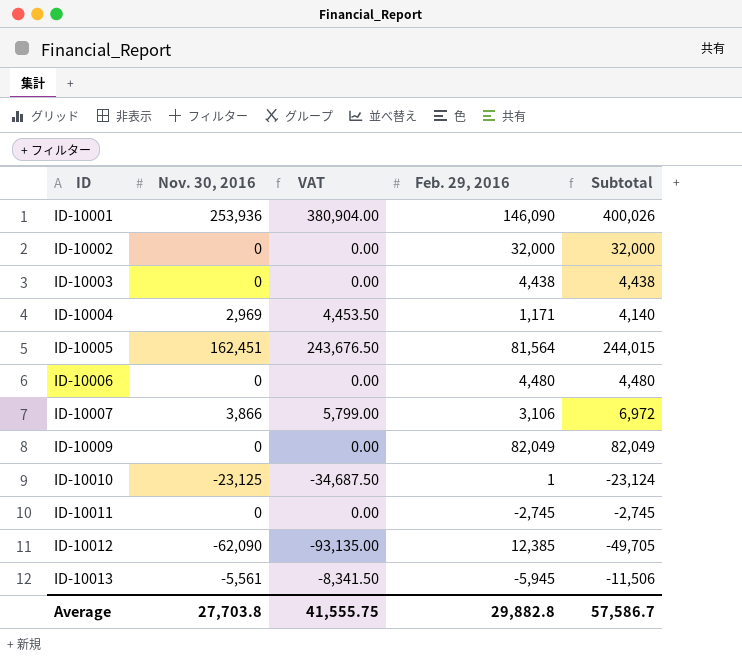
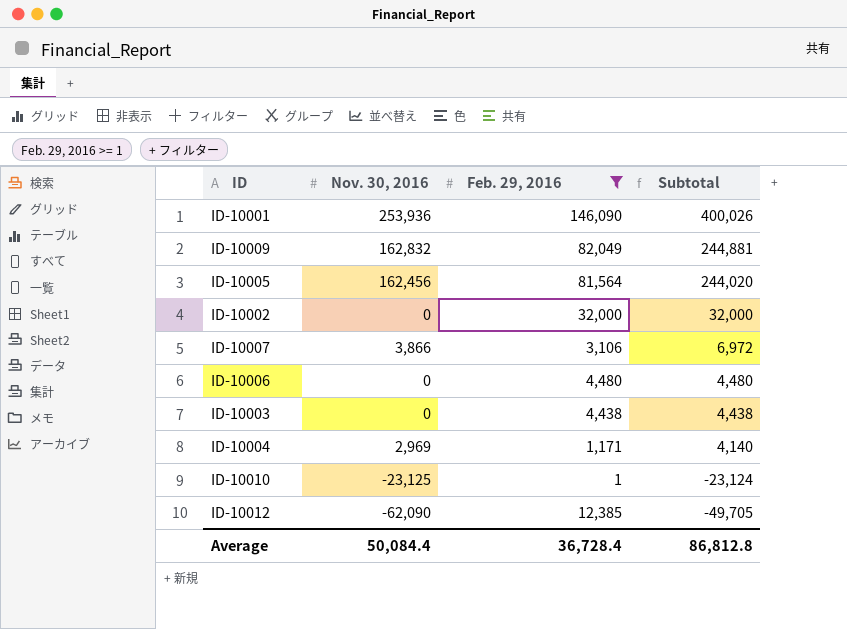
filter: none -> Feb. 29, 2016 >= 1
row order: ID ascending -> Subtotal descending
column VAT | formula: [Nov. 30, 2016] * 1.5 -> none
ID-10009 | Nov. 30, 2016: 0 -> 162,832
ID-10009 | Subtotal: 82,049 -> 244,881
ID-10005 | Nov. 30, 2016: 162,451 -> 162,456
ID-10005 | Subtotal: 244,015 -> 244,020
Average | Nov. 30, 2016: 27,703.8 -> 50,084.4
Average | Feb. 29, 2016: 29,882.8 -> 36,728.4
Average | Subtotal: 57,586.7 -> 86,812.8

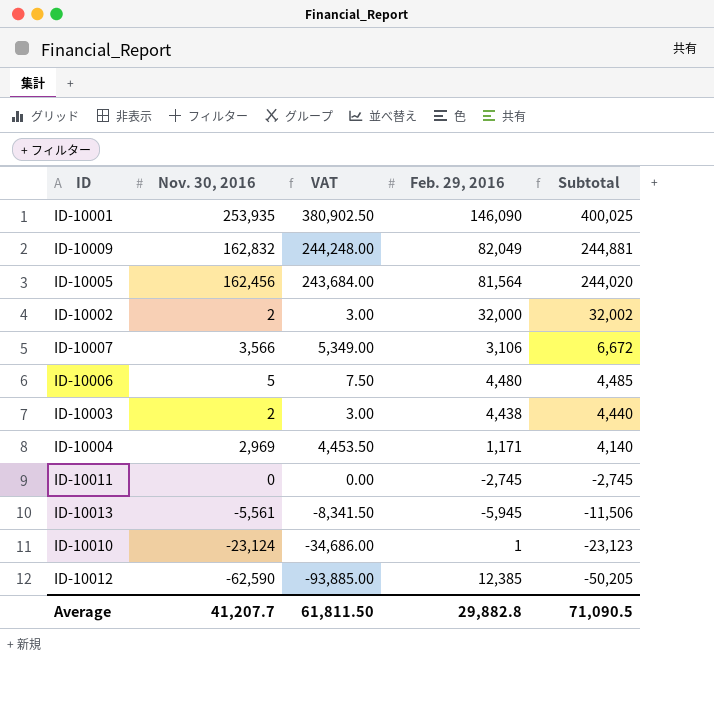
filter: Feb. 29, 2016 >= 1 -> none
column VAT | formula: none -> [Nov. 30, 2016] * 1.5
ID-10001 | Nov. 30, 2016: 253,936 -> 253,935
ID-10001 | Subtotal: 400,026 -> 400,025
ID-10002 | Nov. 30, 2016: 0 -> 2
ID-10002 | Subtotal: 32,000 -> 32,002
ID-10007 | Nov. 30, 2016: 3,866 -> 3,566
ID-10007 | Subtotal: 6,972 -> 6,672
ID-10006 | Nov. 30, 2016: 0 -> 5
ID-10006 | Subtotal: 4,480 -> 4,485
ID-10003 | Nov. 30, 2016: 0 -> 2
ID-10003 | Subtotal: 4,438 -> 4,440
ID-10010 | Nov. 30, 2016: -23,125 -> -23,124
ID-10010 | Subtotal: -23,124 -> -23,123
ID-10012 | Nov. 30, 2016: -62,090 -> -62,590
ID-10012 | Subtotal: -49,705 -> -50,205
Average | Nov. 30, 2016: 50,084.4 -> 41,207.7
Average | Feb. 29, 2016: 36,728.4 -> 29,882.8
Average | Subtotal: 86,812.8 -> 71,090.5

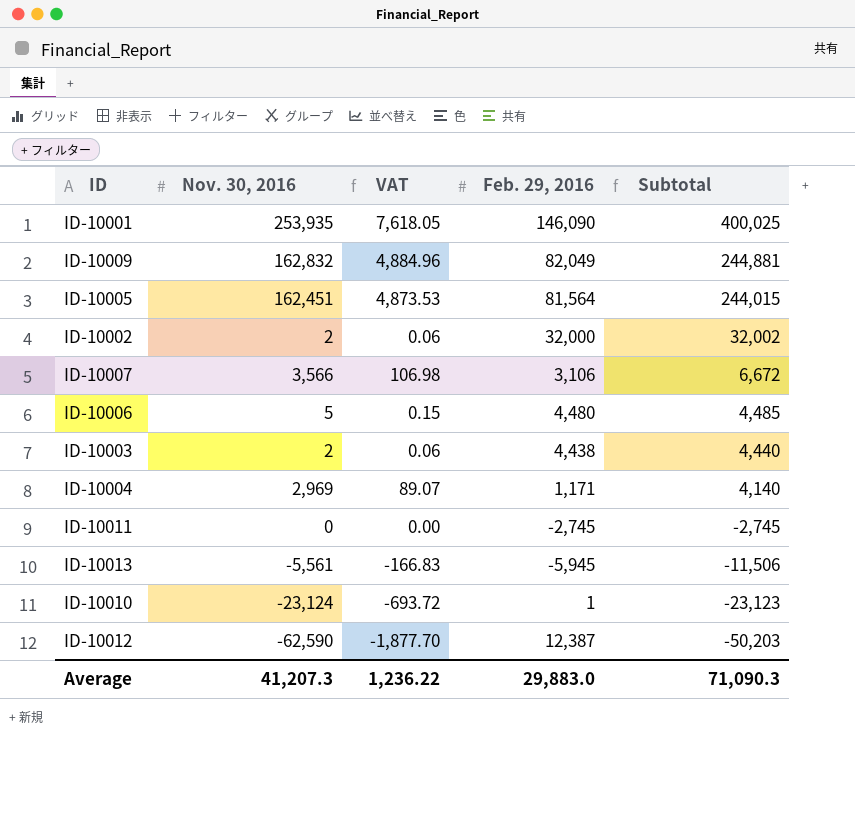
column VAT | formula: [Nov. 30, 2016] * 1.5 -> [Nov. 30, 2016] * 0.03
ID-10005 | Nov. 30, 2016: 162,456 -> 162,451
ID-10005 | Subtotal: 244,020 -> 244,015
ID-10012 | Feb. 29, 2016: 12,385 -> 12,387
ID-10012 | Subtotal: -50,205 -> -50,203
Average | Nov. 30, 2016: 41,207.7 -> 41,207.3
Average | VAT: 61,811.50 -> 1,236.22
Average | Feb. 29, 2016: 29,882.8 -> 29,883.0
Average | Subtotal: 71,090.5 -> 71,090.3

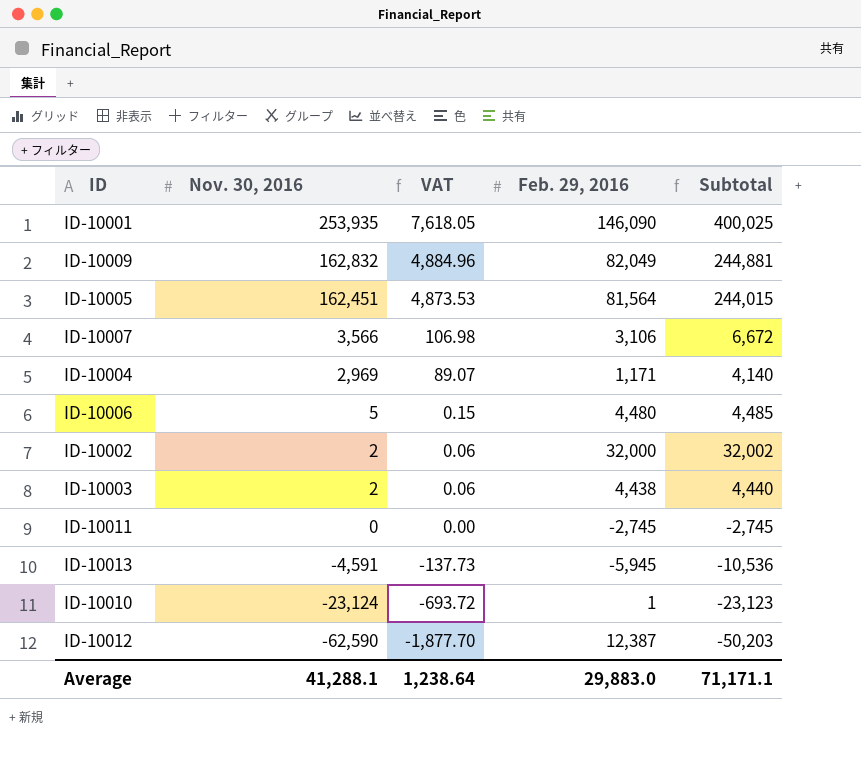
row order: Subtotal descending -> Nov. 30, 2016 descending
ID-10013 | Nov. 30, 2016: -5,561 -> -4,591
ID-10013 | VAT: -166.83 -> -137.73
ID-10013 | Subtotal: -11,506 -> -10,536
Average | Nov. 30, 2016: 41,207.3 -> 41,288.1
Average | VAT: 1,236.22 -> 1,238.64
Average | Subtotal: 71,090.3 -> 71,171.1

